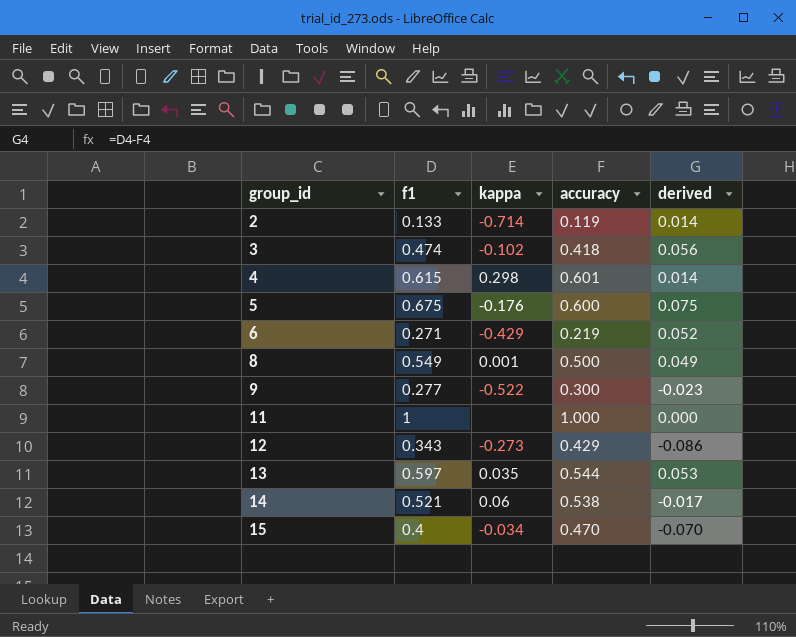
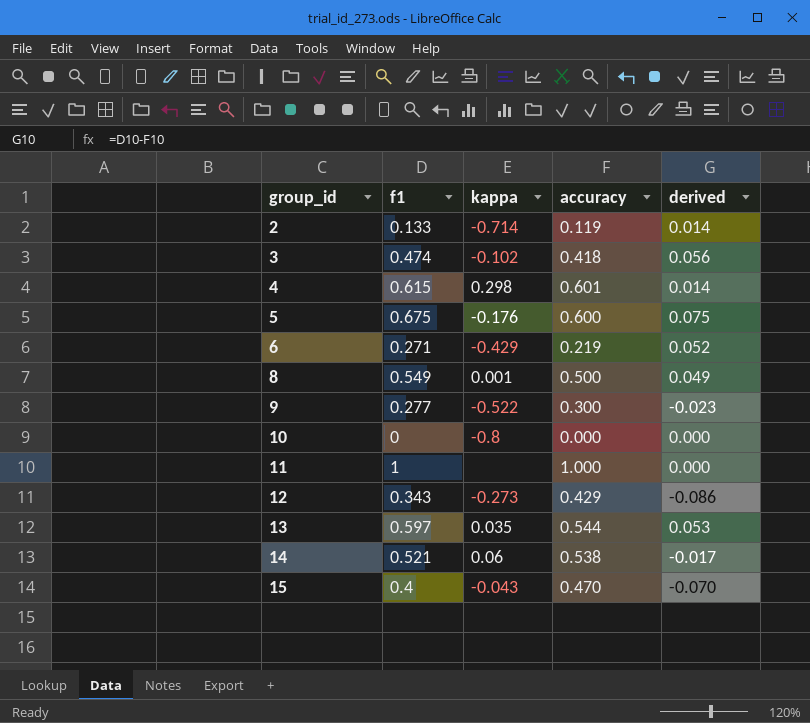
row 10: none -> 0 | -0.8 | 0.000 | 0.000
15 | kappa: -0.034 -> -0.043

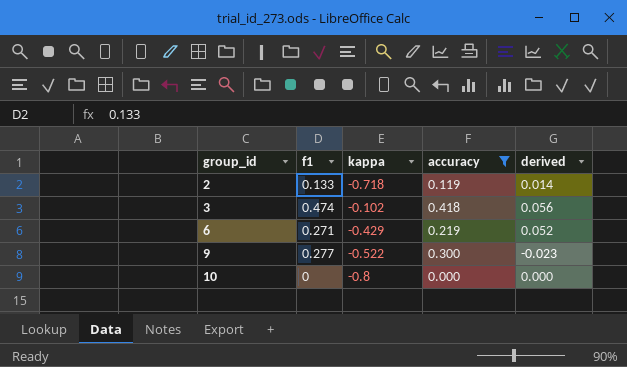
filter: none -> accuracy <= 0.418
2 | kappa: -0.714 -> -0.718

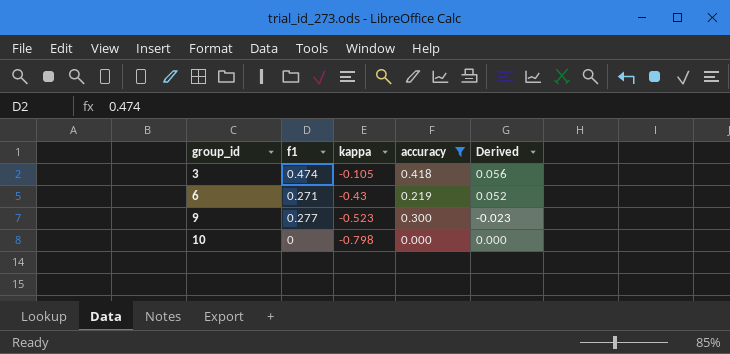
column name: derived -> Derived
row 2: 0.133 | -0.718 | 0.119 | 0.014 -> none
3 | kappa: -0.102 -> -0.105
6 | kappa: -0.429 -> -0.43
9 | kappa: -0.522 -> -0.523
10 | kappa: -0.8 -> -0.798

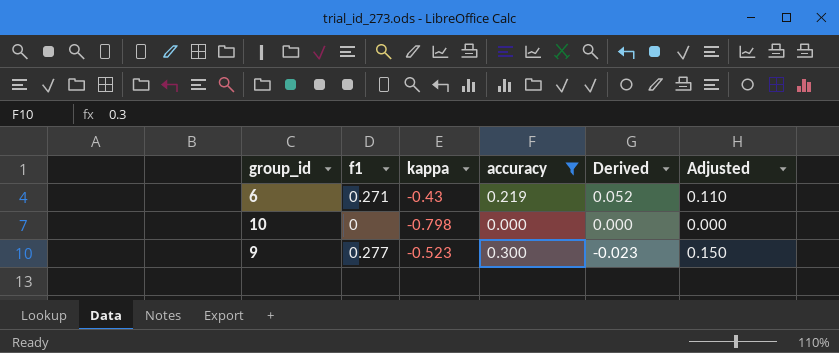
row order: group_id ascending -> Derived descending
column Adjusted | formula: none -> [accuracy] * 0.5
row 3: 0.474 | -0.105 | 0.418 | 0.056 -> none

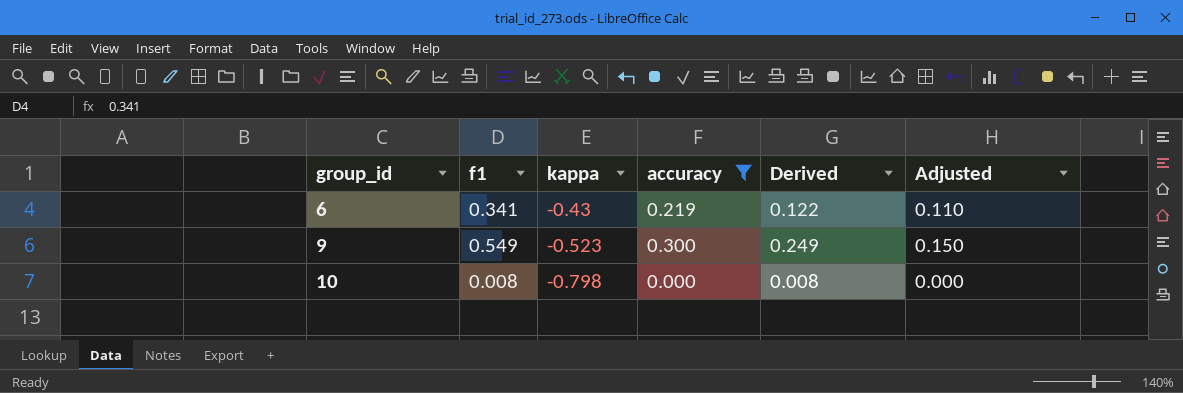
row order: Derived descending -> group_id ascending
6 | f1: 0.271 -> 0.341
6 | Derived: 0.052 -> 0.122
9 | f1: 0.277 -> 0.549
9 | Derived: -0.023 -> 0.249
10 | f1: 0 -> 0.008
10 | Derived: 0.000 -> 0.008

